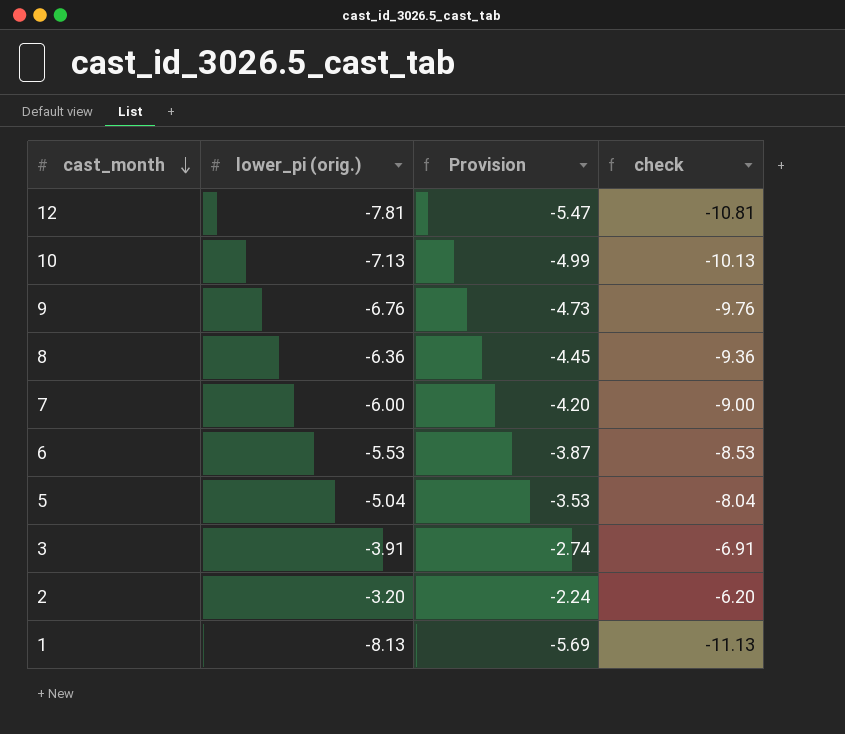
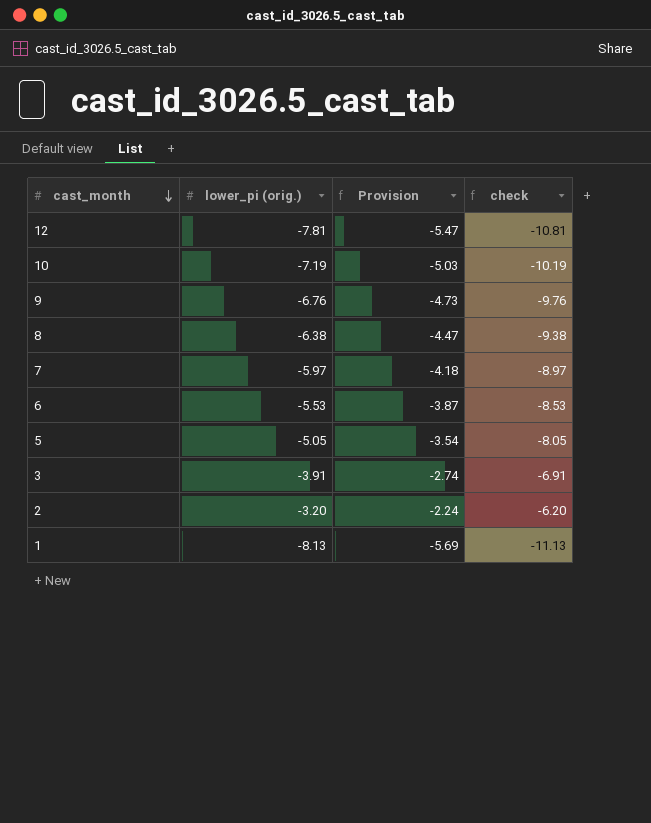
10 | lower_pi (orig.): -7.13 -> -7.19
10 | Provision: -4.99 -> -5.03
10 | check: -10.13 -> -10.19
8 | lower_pi (orig.): -6.36 -> -6.38
8 | Provision: -4.45 -> -4.47
8 | check: -9.36 -> -9.38
7 | lower_pi (orig.): -6.00 -> -5.97
7 | Provision: -4.20 -> -4.18
7 | check: -9.00 -> -8.97
5 | lower_pi (orig.): -5.04 -> -5.05
5 | Provision: -3.53 -> -3.54
5 | check: -8.04 -> -8.05

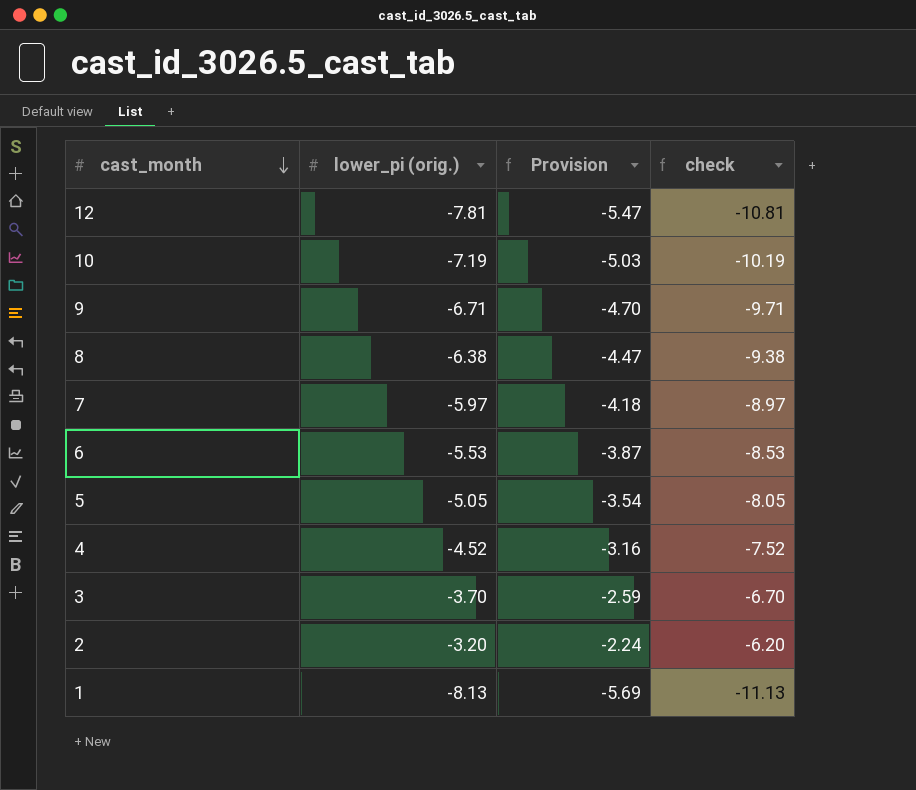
9 | lower_pi (orig.): -6.76 -> -6.71
9 | Provision: -4.73 -> -4.70
9 | check: -9.76 -> -9.71
row 4: none -> -4.52 | -3.16 | -7.52
3 | lower_pi (orig.): -3.91 -> -3.70
3 | Provision: -2.74 -> -2.59
3 | check: -6.91 -> -6.70

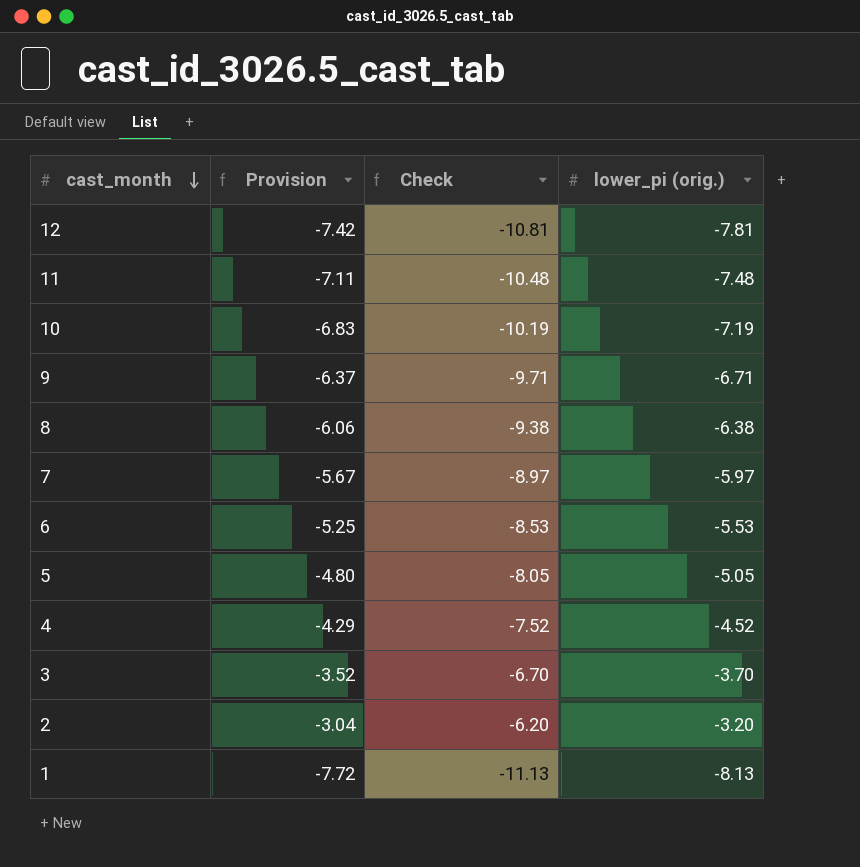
column Provision | formula: [lower_pi (orig.)] * 0.7 -> [lower_pi (orig.)] * 0.95
column name: check -> Check
column lower_pi (orig.) | position: 2 -> 4
row 11: none -> -7.11 | -10.48 | -7.48

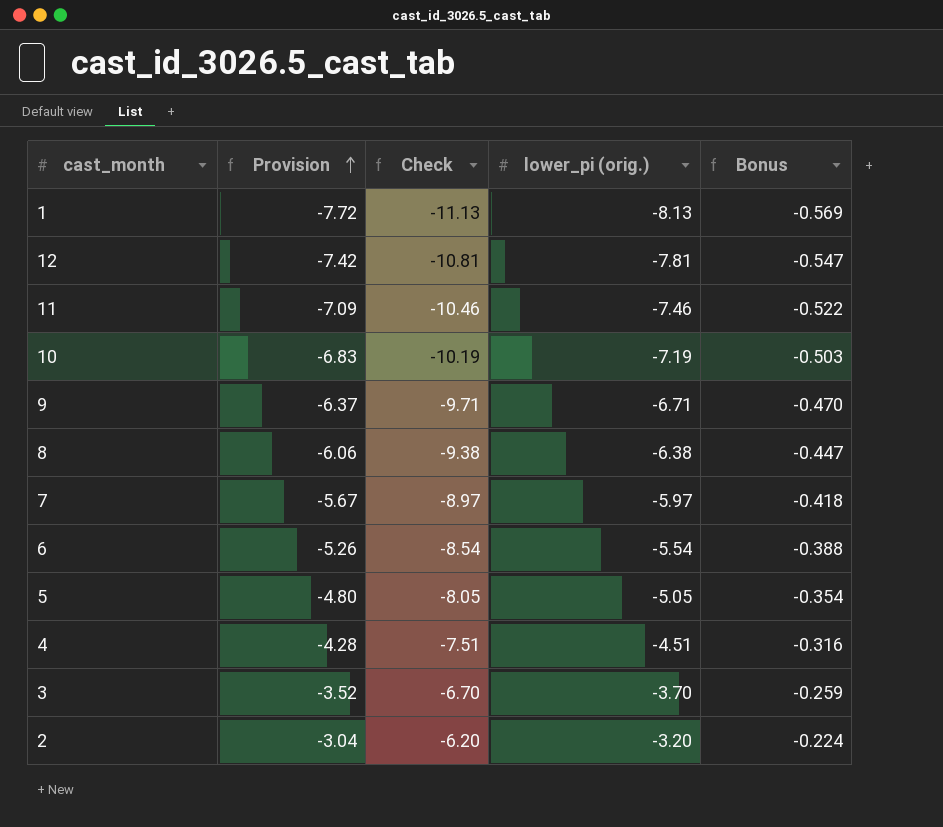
row order: cast_month descending -> Provision ascending
column Bonus | formula: none -> [lower_pi (orig.)] * 0.07
11 | Provision: -7.11 -> -7.09
11 | Check: -10.48 -> -10.46
11 | lower_pi (orig.): -7.48 -> -7.46
6 | Provision: -5.25 -> -5.26
6 | Check: -8.53 -> -8.54
6 | lower_pi (orig.): -5.53 -> -5.54
4 | Provision: -4.29 -> -4.28
4 | Check: -7.52 -> -7.51
4 | lower_pi (orig.): -4.52 -> -4.51

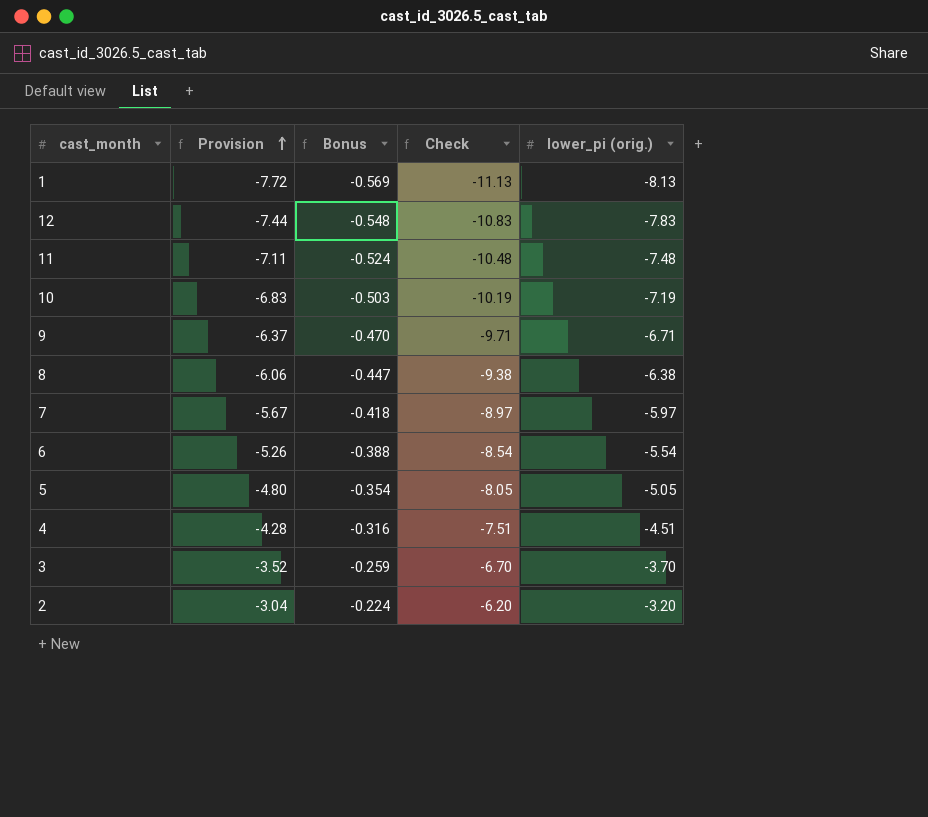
column Bonus | position: 5 -> 3
12 | Provision: -7.42 -> -7.44
12 | Bonus: -0.547 -> -0.548
12 | Check: -10.81 -> -10.83
12 | lower_pi (orig.): -7.81 -> -7.83
11 | Provision: -7.09 -> -7.11
11 | Bonus: -0.522 -> -0.524
11 | Check: -10.46 -> -10.48
11 | lower_pi (orig.): -7.46 -> -7.48

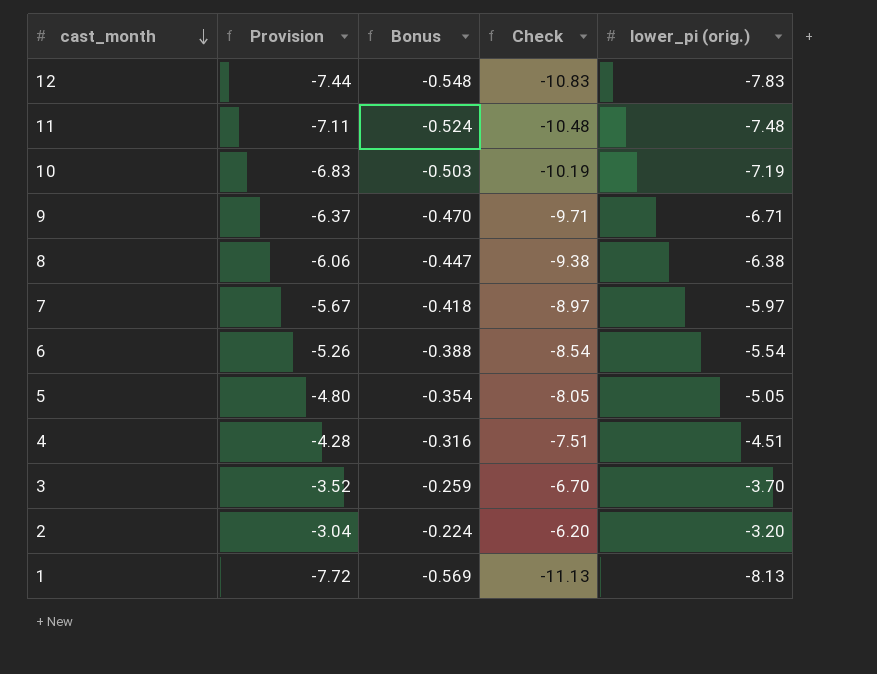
row order: Provision ascending -> cast_month descending

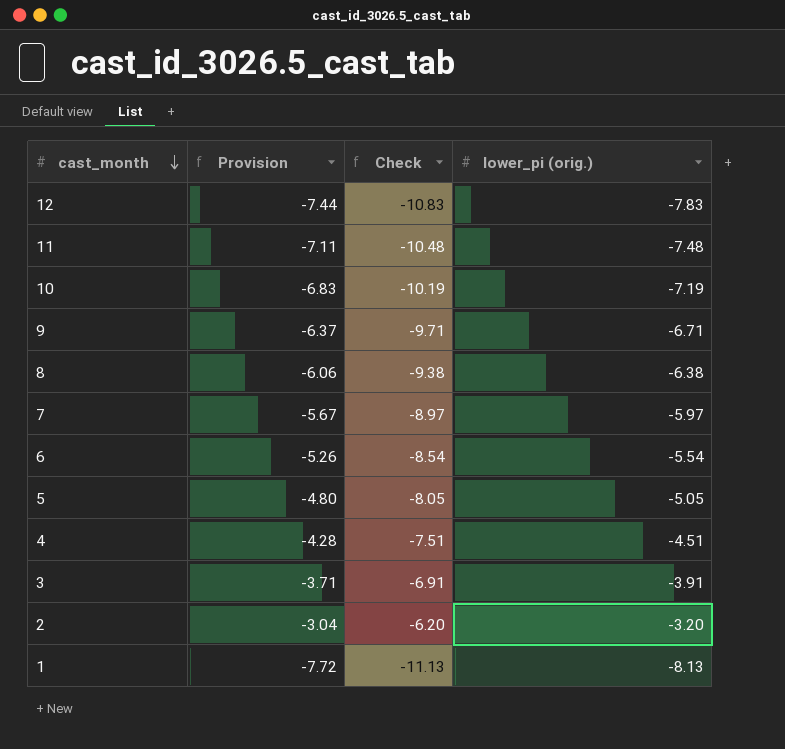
column Bonus | formula: [lower_pi (orig.)] * 0.07 -> none
3 | Provision: -3.52 -> -3.71
3 | Check: -6.70 -> -6.91
3 | lower_pi (orig.): -3.70 -> -3.91

